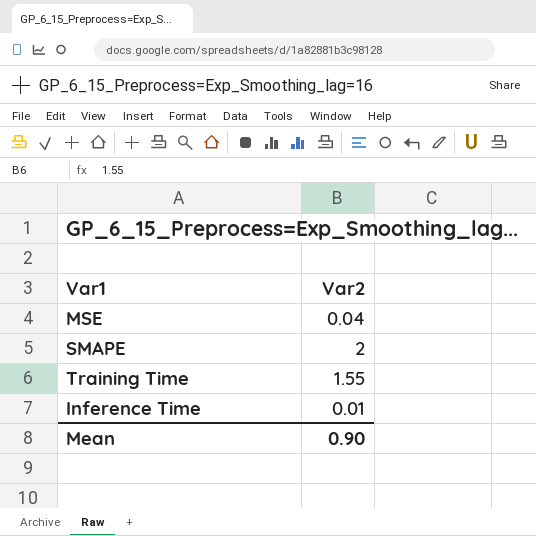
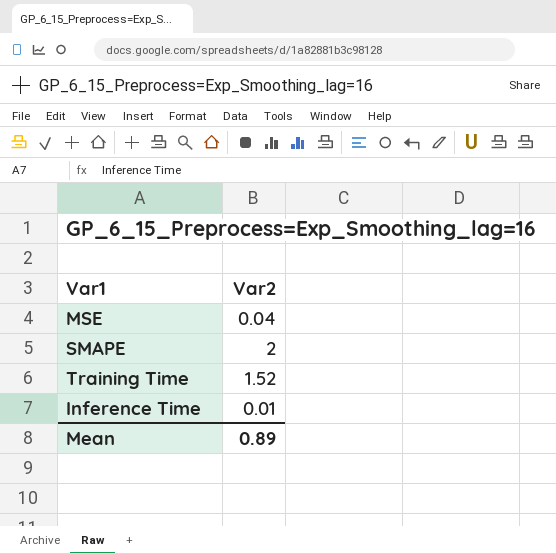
Training Time | Var2: 1.55 -> 1.52
Mean | Var2: 0.90 -> 0.89

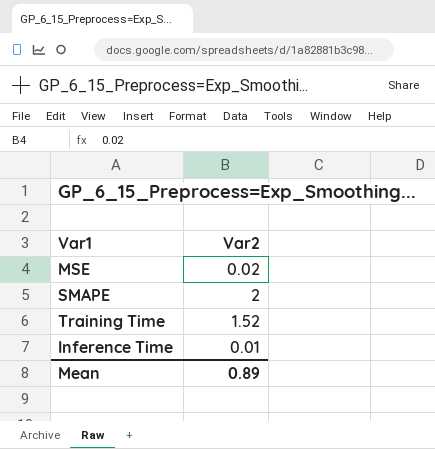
MSE | Var2: 0.04 -> 0.02

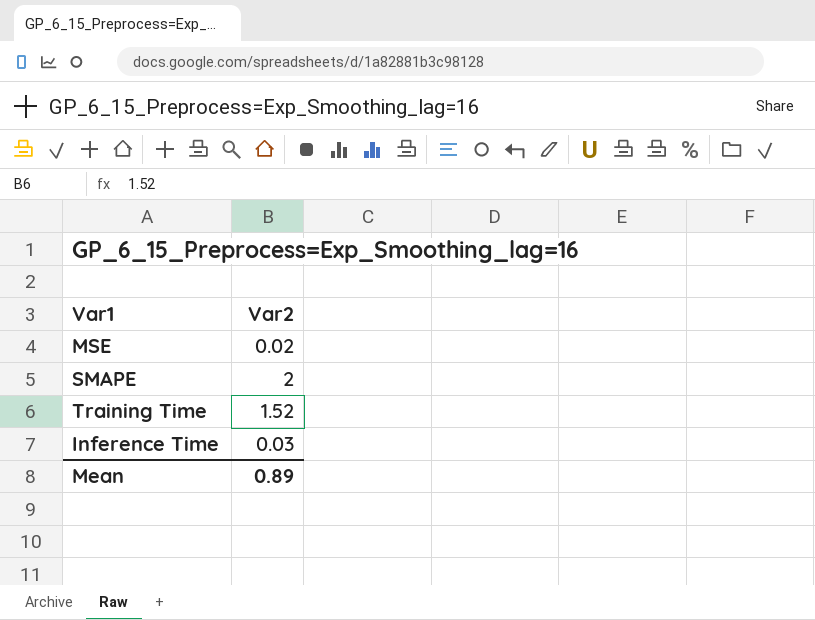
Inference Time | Var2: 0.01 -> 0.03

